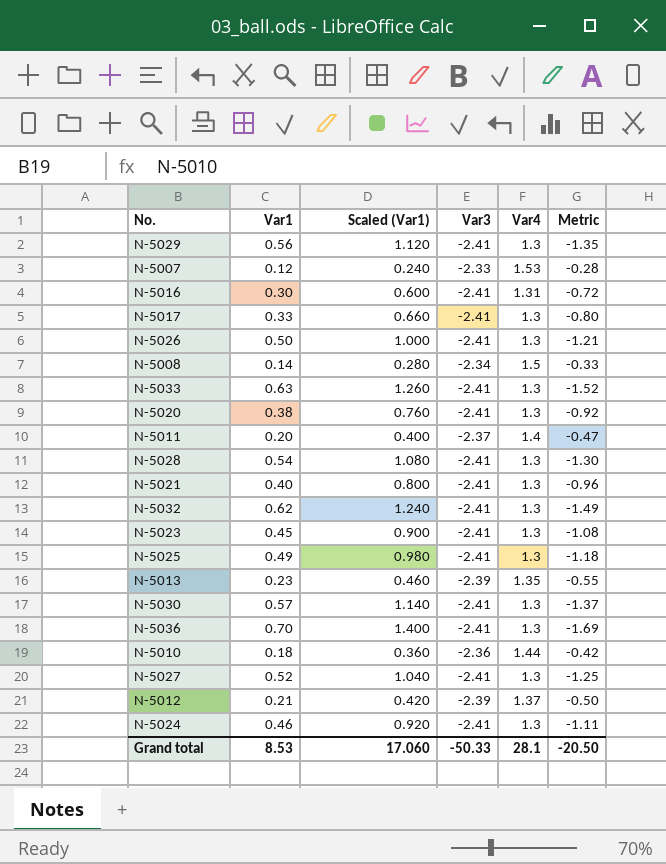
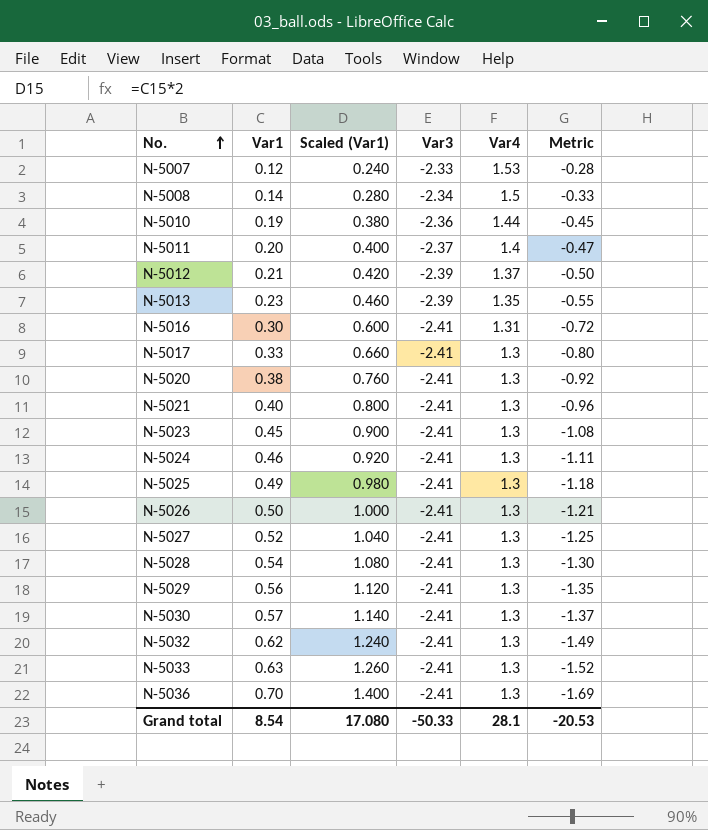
row order: none -> No. ascending
N-5010 | Var1: 0.18 -> 0.19
N-5010 | Scaled (Var1): 0.360 -> 0.380
N-5010 | Metric: -0.42 -> -0.45
Grand total | Var1: 8.53 -> 8.54
Grand total | Scaled (Var1): 17.060 -> 17.080
Grand total | Metric: -20.50 -> -20.53

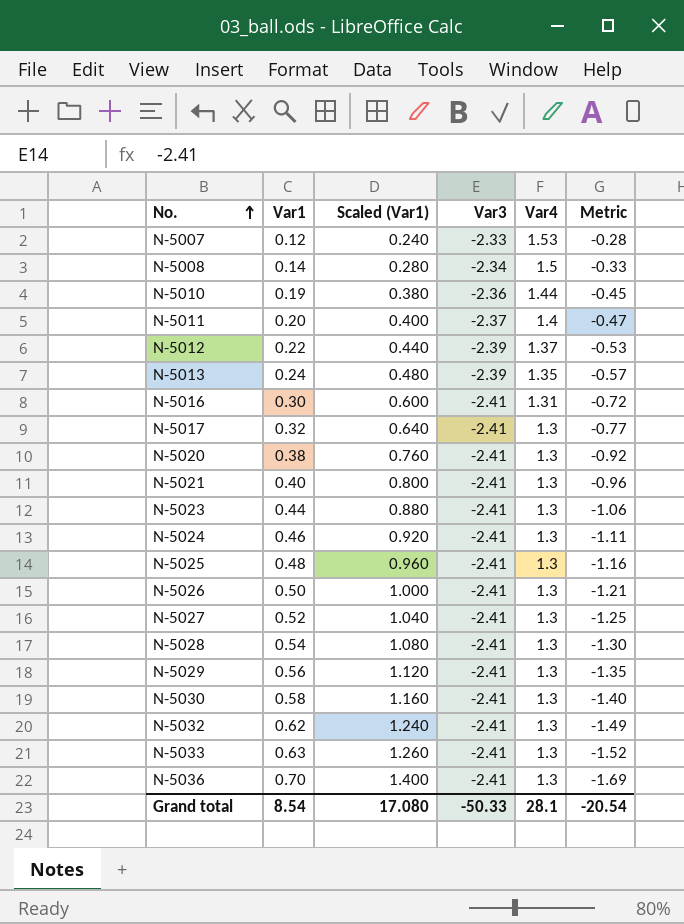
N-5012 | Var1: 0.21 -> 0.22
N-5012 | Scaled (Var1): 0.420 -> 0.440
N-5012 | Metric: -0.50 -> -0.53
N-5013 | Var1: 0.23 -> 0.24
N-5013 | Scaled (Var1): 0.460 -> 0.480
N-5013 | Metric: -0.55 -> -0.57
N-5017 | Var1: 0.33 -> 0.32
N-5017 | Scaled (Var1): 0.660 -> 0.640
N-5017 | Metric: -0.80 -> -0.77
N-5023 | Var1: 0.45 -> 0.44
N-5023 | Scaled (Var1): 0.900 -> 0.880
N-5023 | Metric: -1.08 -> -1.06
N-5025 | Var1: 0.49 -> 0.48
N-5025 | Scaled (Var1): 0.980 -> 0.960
N-5025 | Metric: -1.18 -> -1.16
N-5030 | Var1: 0.57 -> 0.58
N-5030 | Scaled (Var1): 1.140 -> 1.160
N-5030 | Metric: -1.37 -> -1.40
Grand total | Metric: -20.53 -> -20.54

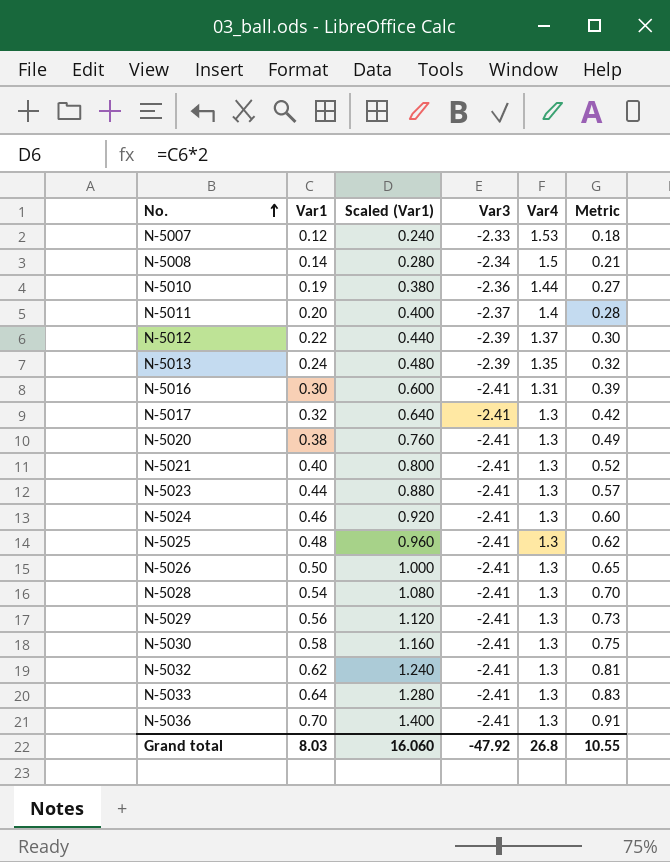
column Metric | formula: [Var1] * [Var3] -> [Var1] * [Var4]
row N-5027: 0.52 | 1.040 | -2.41 | 1.3 | -1.25 -> none
N-5033 | Var1: 0.63 -> 0.64
N-5033 | Scaled (Var1): 1.260 -> 1.280
Grand total | Var1: 8.54 -> 8.03
Grand total | Scaled (Var1): 17.080 -> 16.060
Grand total | Var3: -50.33 -> -47.92
Grand total | Var4: 28.1 -> 26.8
Grand total | Metric: -20.54 -> 10.55

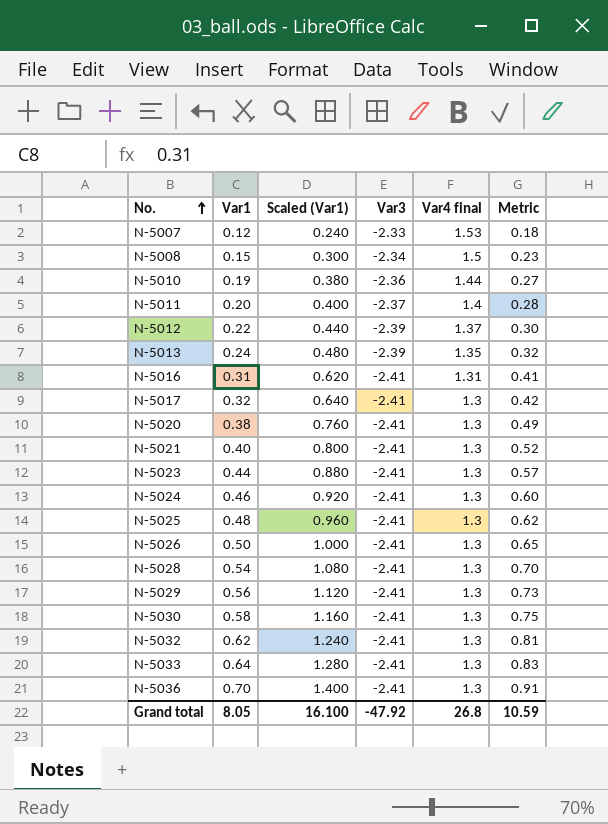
column name: Var4 -> Var4 final
N-5008 | Var1: 0.14 -> 0.15
N-5008 | Scaled (Var1): 0.280 -> 0.300
N-5008 | Metric: 0.21 -> 0.23
N-5016 | Var1: 0.30 -> 0.31
N-5016 | Scaled (Var1): 0.600 -> 0.620
N-5016 | Metric: 0.39 -> 0.41
Grand total | Var1: 8.03 -> 8.05
Grand total | Scaled (Var1): 16.060 -> 16.100
Grand total | Metric: 10.55 -> 10.59

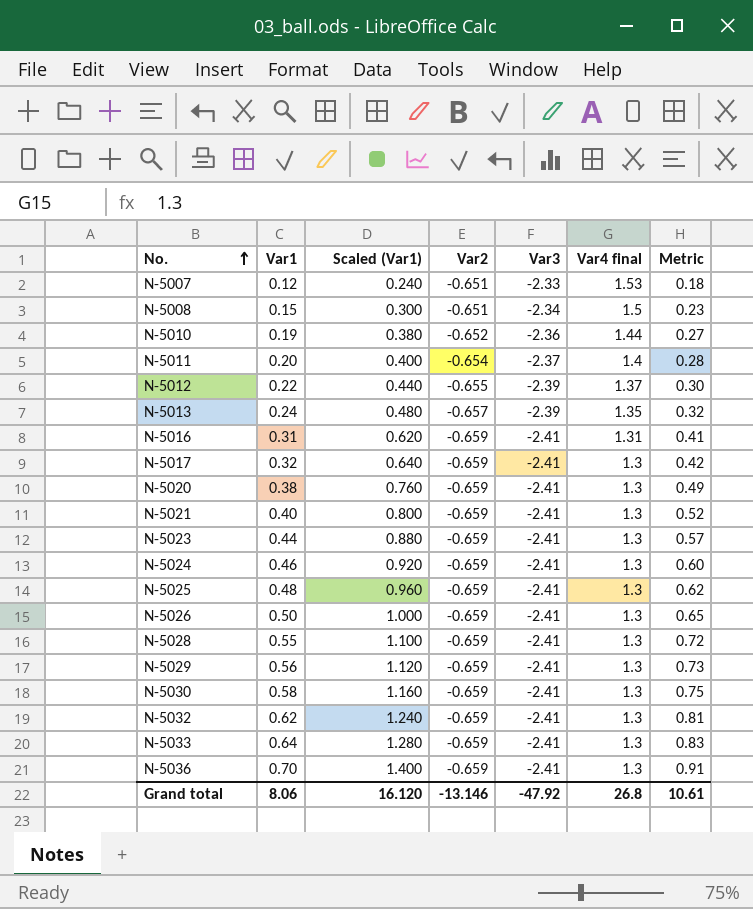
column Var2 | position: none -> 4
N-5028 | Var1: 0.54 -> 0.55
N-5028 | Scaled (Var1): 1.080 -> 1.100
N-5028 | Metric: 0.70 -> 0.72
Grand total | Var1: 8.05 -> 8.06
Grand total | Scaled (Var1): 16.100 -> 16.120
Grand total | Metric: 10.59 -> 10.61

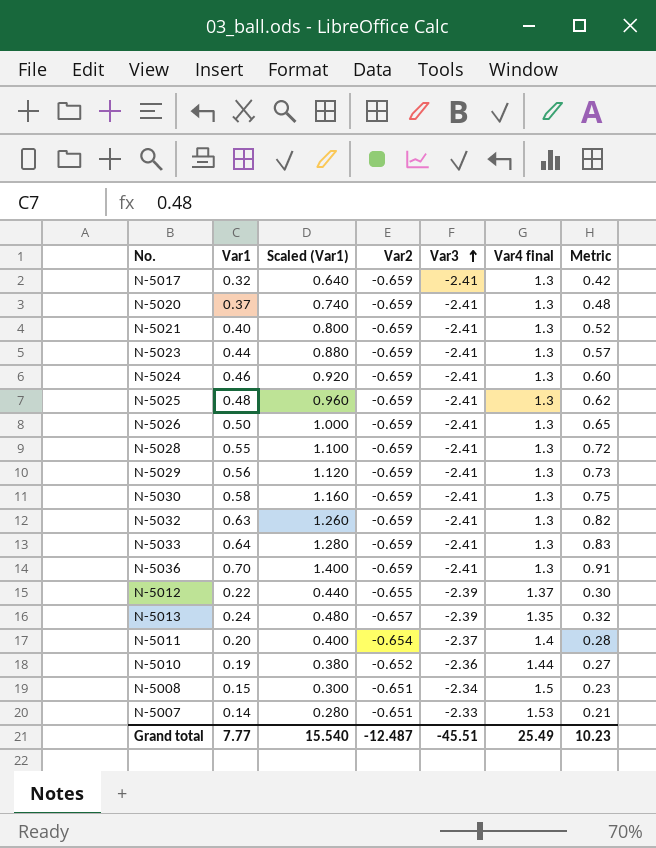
row order: No. ascending -> Var3 ascending
row N-5016: 0.31 | 0.620 | -0.659 | -2.41 | 1.31 | 0.41 -> none
N-5020 | Var1: 0.38 -> 0.37
N-5020 | Scaled (Var1): 0.760 -> 0.740
N-5020 | Metric: 0.49 -> 0.48
N-5032 | Var1: 0.62 -> 0.63
N-5032 | Scaled (Var1): 1.240 -> 1.260
N-5032 | Metric: 0.81 -> 0.82
N-5007 | Var1: 0.12 -> 0.14
N-5007 | Scaled (Var1): 0.240 -> 0.280
N-5007 | Metric: 0.18 -> 0.21
Grand total | Var1: 8.06 -> 7.77
Grand total | Scaled (Var1): 16.120 -> 15.540
Grand total | Var2: -13.146 -> -12.487
Grand total | Var3: -47.92 -> -45.51
Grand total | Var4 final: 26.8 -> 25.49
Grand total | Metric: 10.61 -> 10.23

